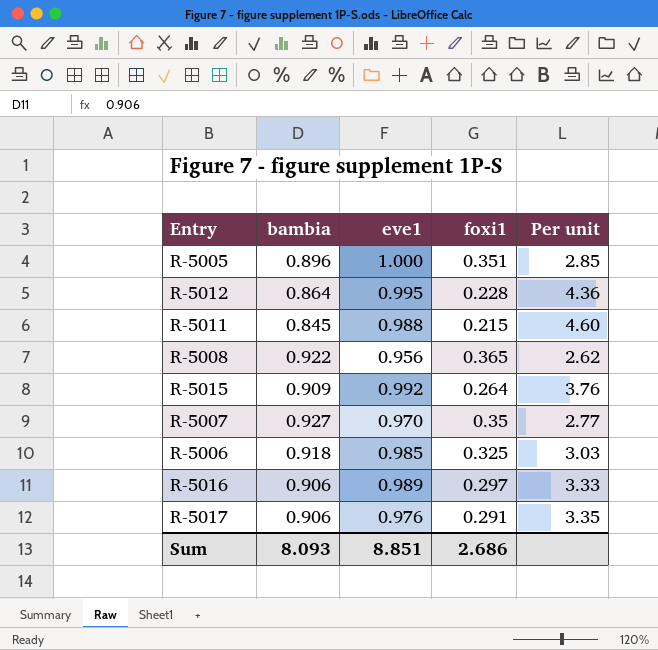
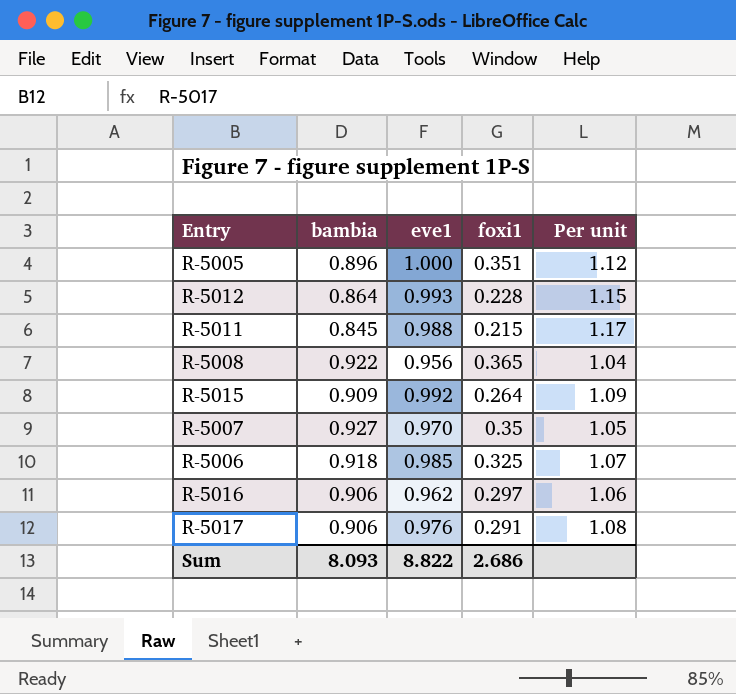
column Per unit | formula: [eve1] / [foxi1] -> [eve1] / [bambia]
R-5012 | eve1: 0.995 -> 0.993
R-5016 | eve1: 0.989 -> 0.962
Sum | eve1: 8.851 -> 8.822

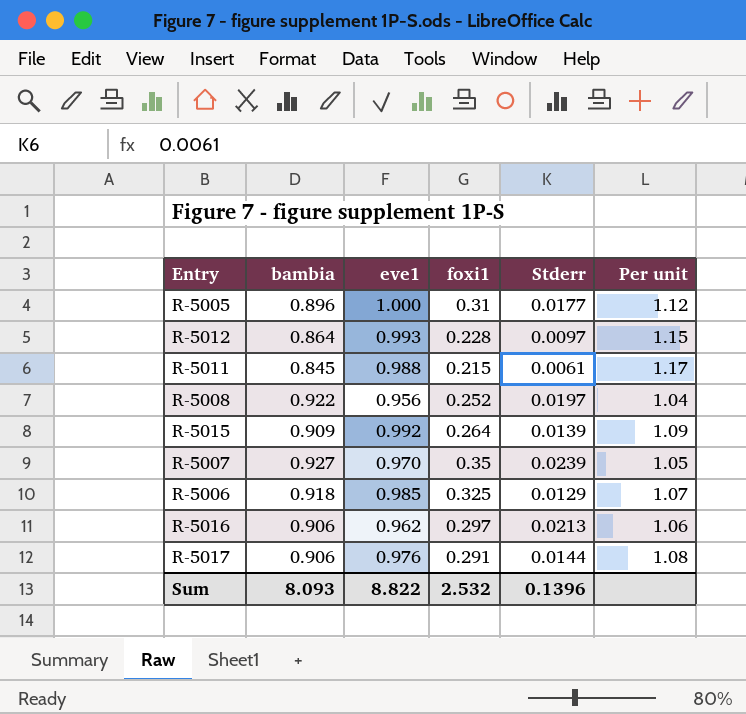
column Stderr | position: none -> 5
R-5005 | foxi1: 0.351 -> 0.31
R-5008 | foxi1: 0.365 -> 0.252
Sum | foxi1: 2.686 -> 2.532

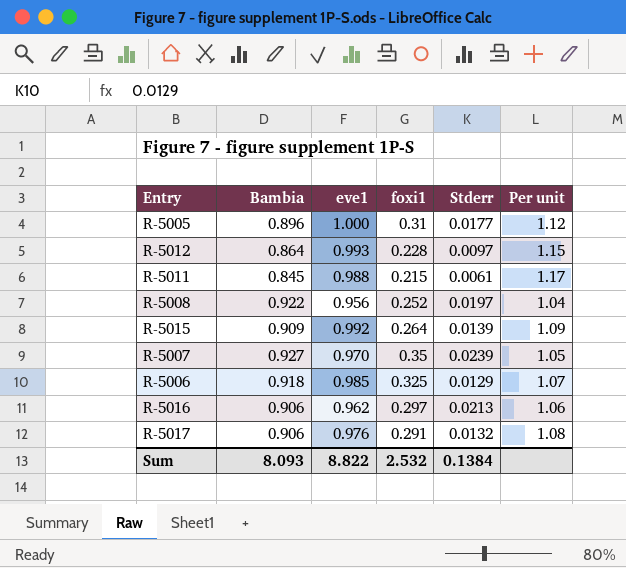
column name: bambia -> Bambia
R-5017 | Stderr: 0.0144 -> 0.0132
Sum | Stderr: 0.1396 -> 0.1384

